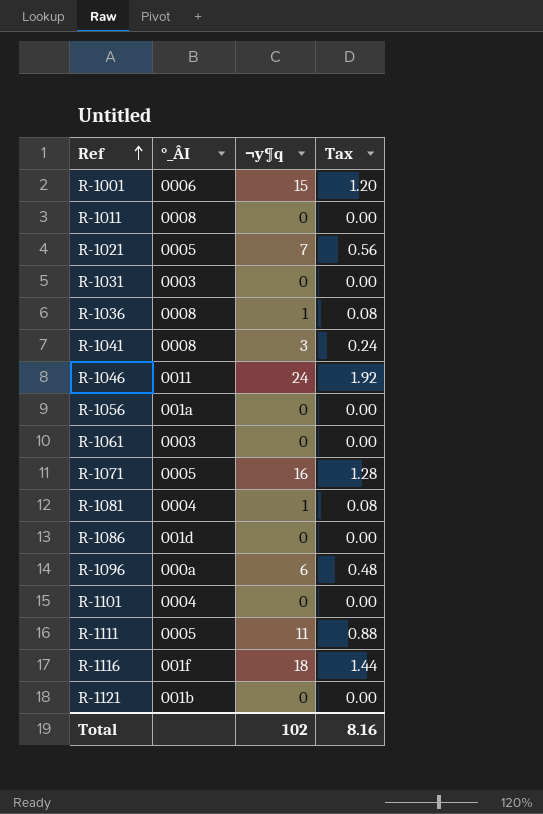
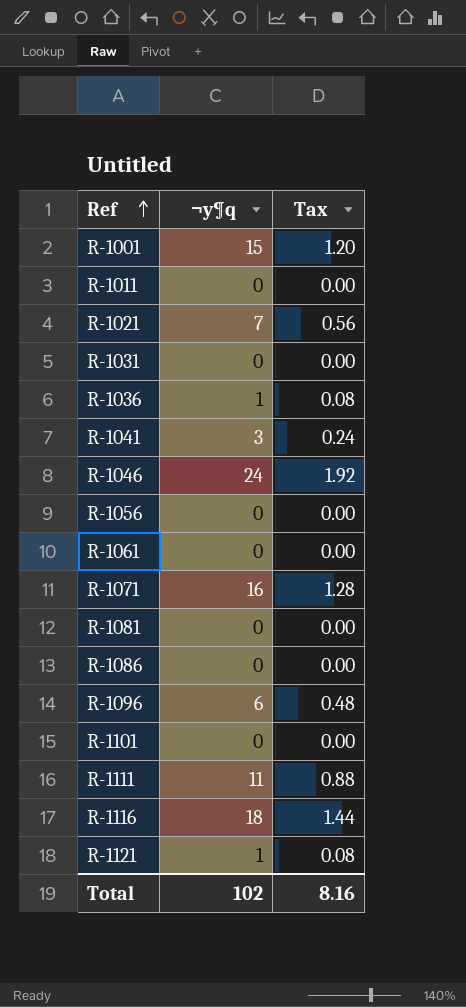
column °_ÂI | position: 2 -> none
R-1081 | ¬y¶q: 1 -> 0
R-1081 | Tax: 0.08 -> 0.00
R-1121 | ¬y¶q: 0 -> 1
R-1121 | Tax: 0.00 -> 0.08

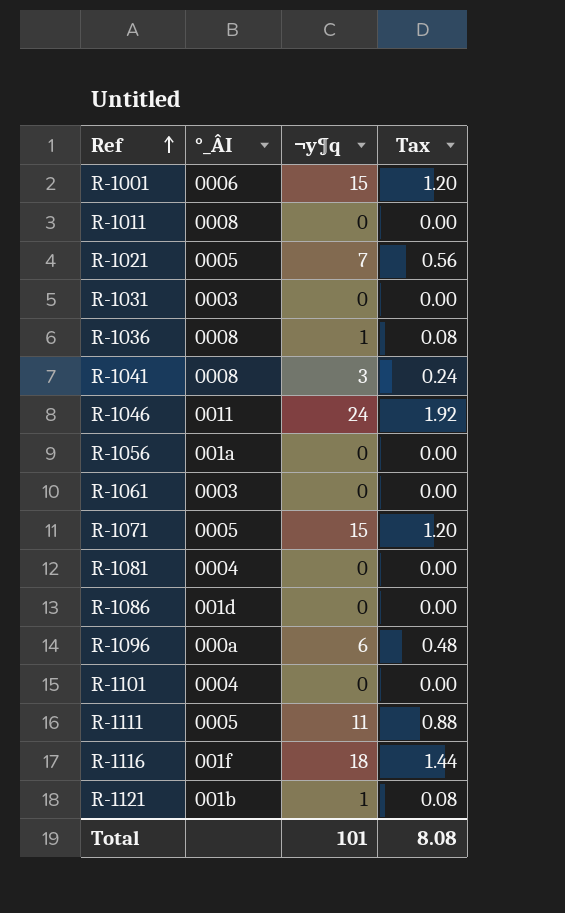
column °_ÂI | position: none -> 2
R-1071 | ¬y¶q: 16 -> 15
R-1071 | Tax: 1.28 -> 1.20
Total | ¬y¶q: 102 -> 101
Total | Tax: 8.16 -> 8.08

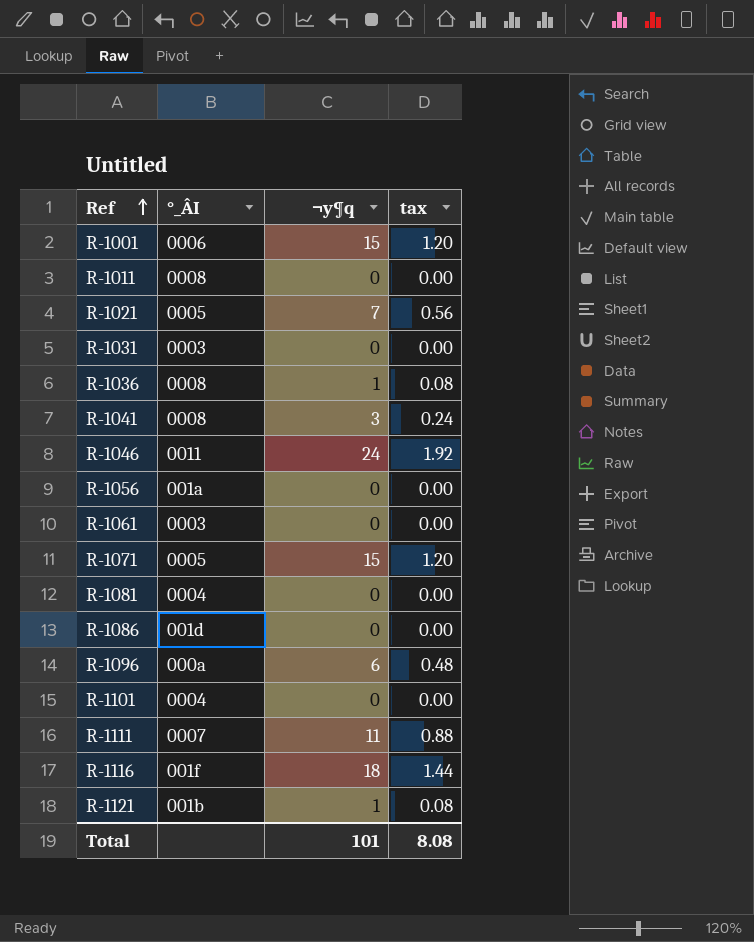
column name: Tax -> tax
R-1111 | °_ÂI: 0005 -> 0007

